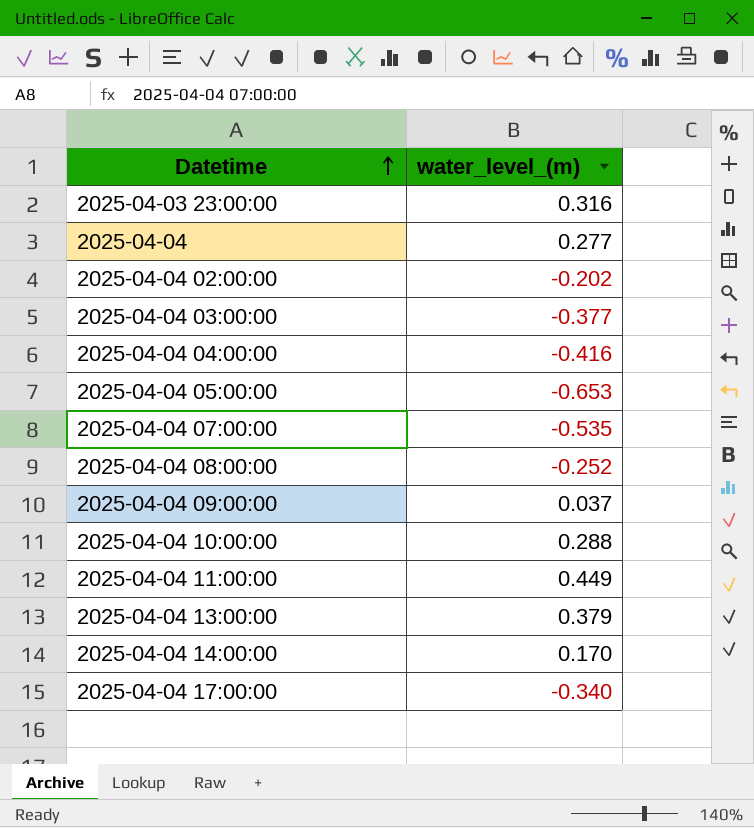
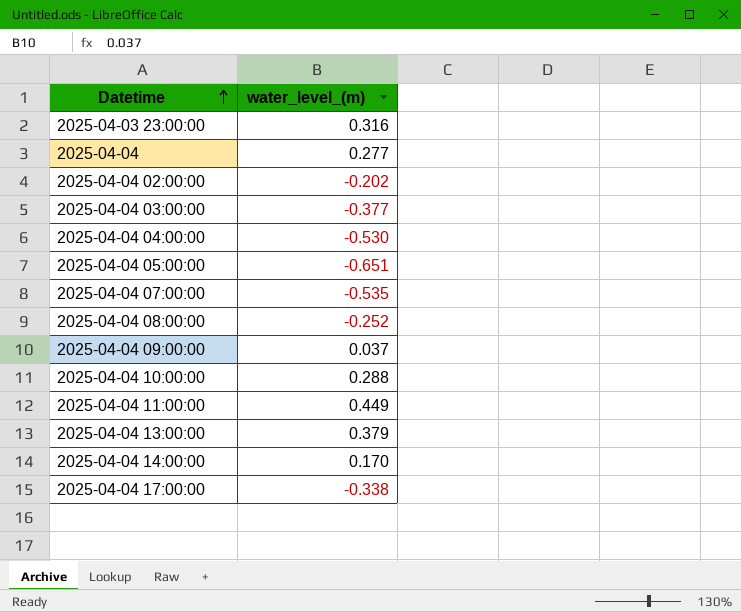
2025-04-04 04:00:00 | water_level_(m): -0.416 -> -0.530
2025-04-04 05:00:00 | water_level_(m): -0.653 -> -0.651
2025-04-04 17:00:00 | water_level_(m): -0.340 -> -0.338

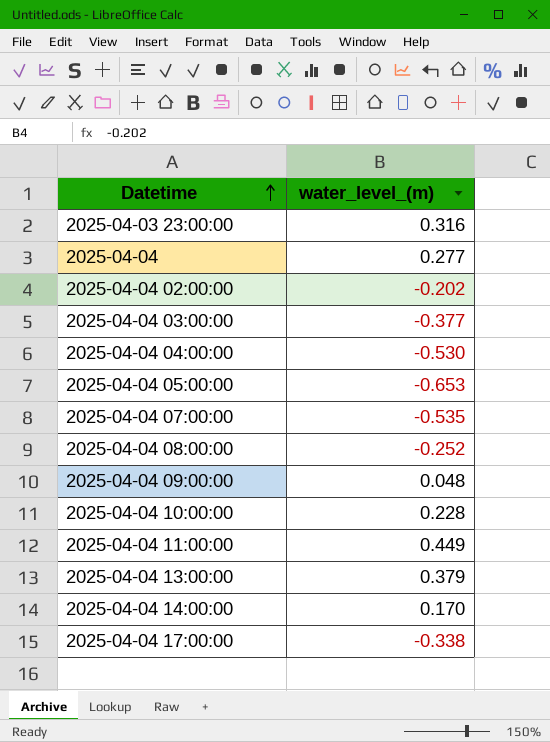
2025-04-04 05:00:00 | water_level_(m): -0.651 -> -0.653
2025-04-04 09:00:00 | water_level_(m): 0.037 -> 0.048
2025-04-04 10:00:00 | water_level_(m): 0.288 -> 0.228

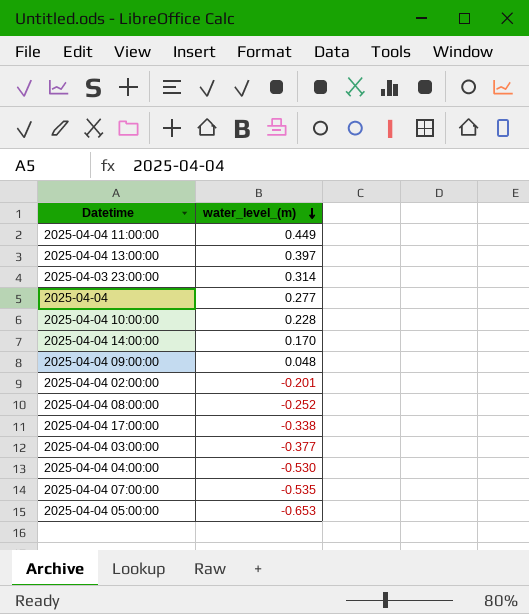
row order: Datetime ascending -> water_level_(m) descending
2025-04-04 13:00:00 | water_level_(m): 0.379 -> 0.397
2025-04-03 23:00:00 | water_level_(m): 0.316 -> 0.314
2025-04-04 02:00:00 | water_level_(m): -0.202 -> -0.201

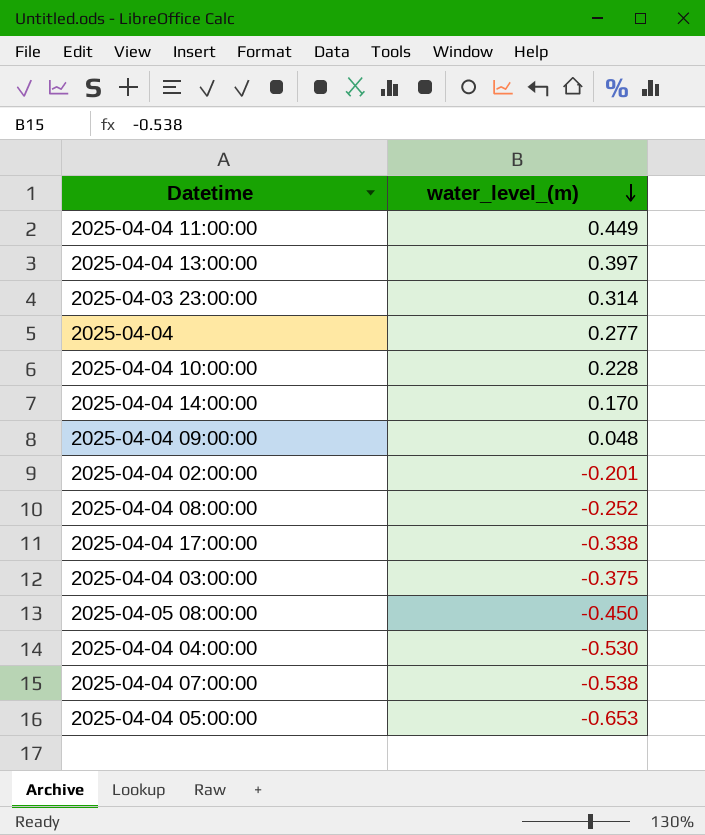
2025-04-04 03:00:00 | water_level_(m): -0.377 -> -0.375
row 2025-04-05 08:00:00: none -> -0.450
2025-04-04 07:00:00 | water_level_(m): -0.535 -> -0.538

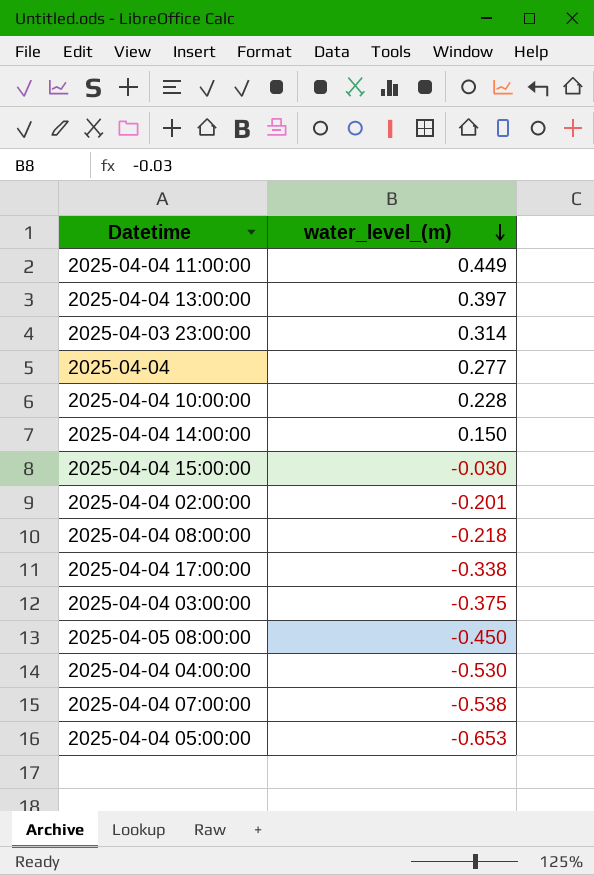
row 2025-04-04 09:00:00: 0.048 -> none
2025-04-04 14:00:00 | water_level_(m): 0.170 -> 0.150
row 2025-04-04 15:00:00: none -> -0.030
2025-04-04 08:00:00 | water_level_(m): -0.252 -> -0.218

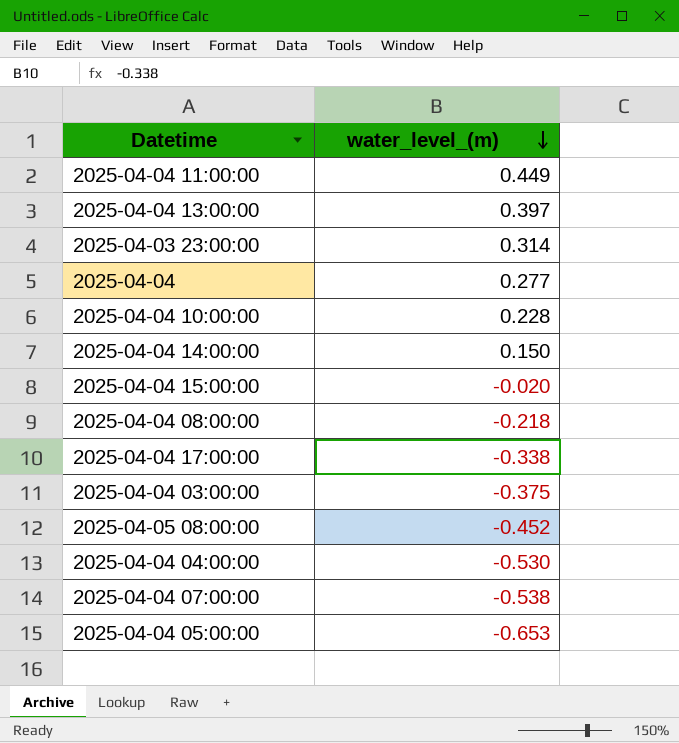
row 2025-04-04 02:00:00: -0.201 -> none
2025-04-04 15:00:00 | water_level_(m): -0.030 -> -0.020
2025-04-05 08:00:00 | water_level_(m): -0.450 -> -0.452

